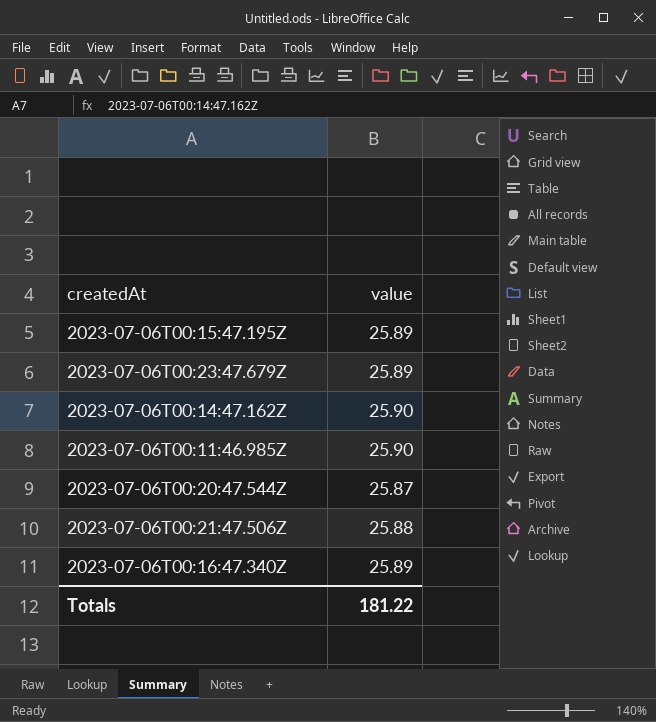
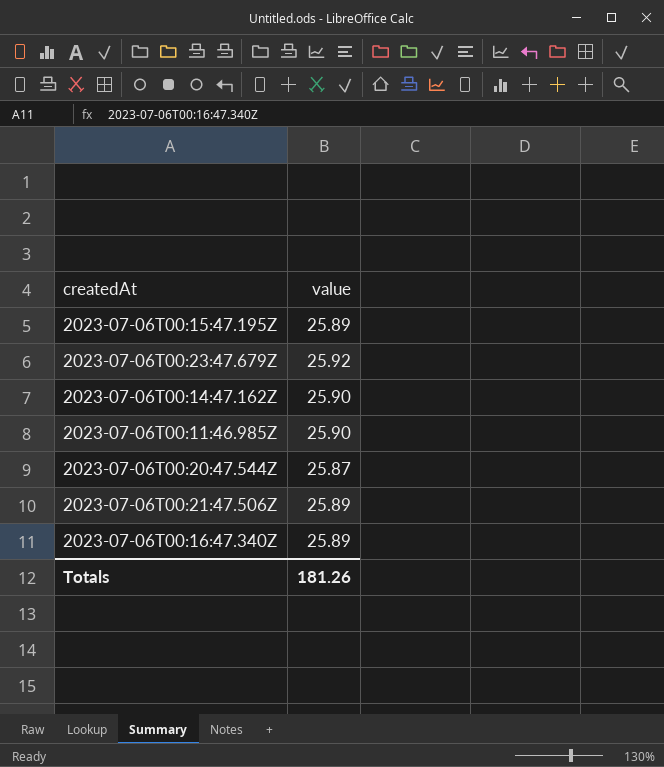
2023-07-06T00:23:47.679Z | value: 25.89 -> 25.92
2023-07-06T00:21:47.506Z | value: 25.88 -> 25.89
Totals | value: 181.22 -> 181.26

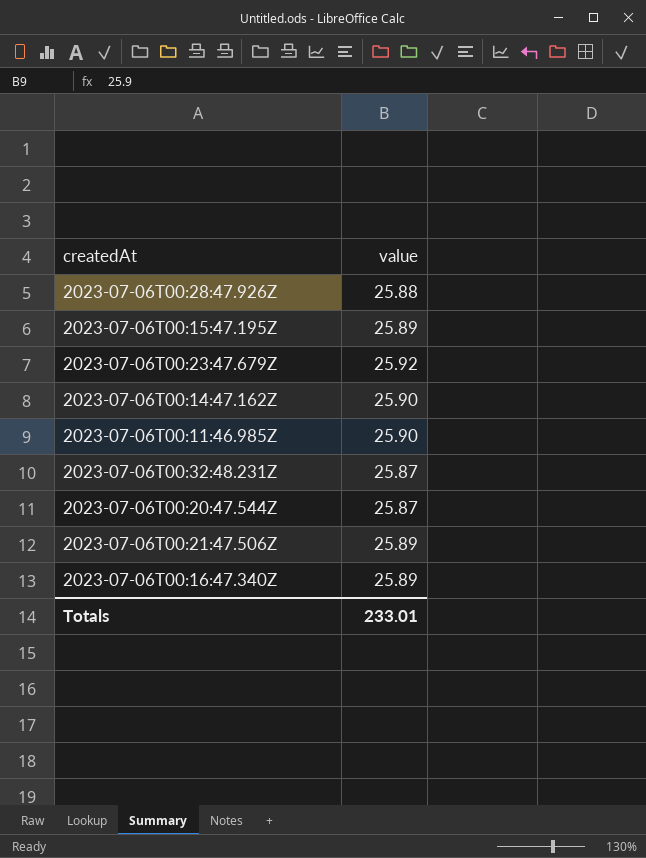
row 2023-07-06T00:28:47.926Z: none -> 25.88
row 2023-07-06T00:32:48.231Z: none -> 25.87
Totals | value: 181.26 -> 233.01

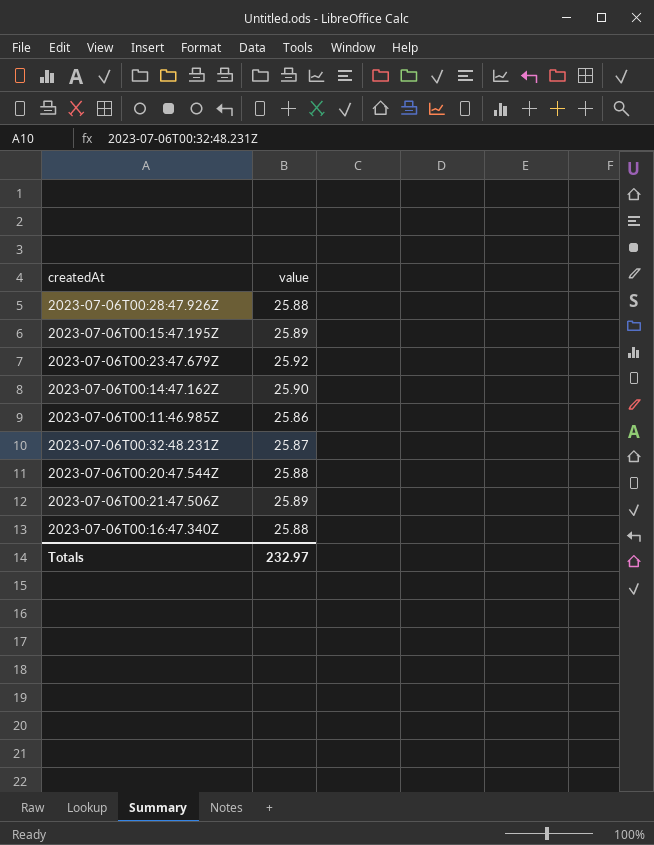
2023-07-06T00:11:46.985Z | value: 25.90 -> 25.86
2023-07-06T00:20:47.544Z | value: 25.87 -> 25.88
2023-07-06T00:16:47.340Z | value: 25.89 -> 25.88
Totals | value: 233.01 -> 232.97

